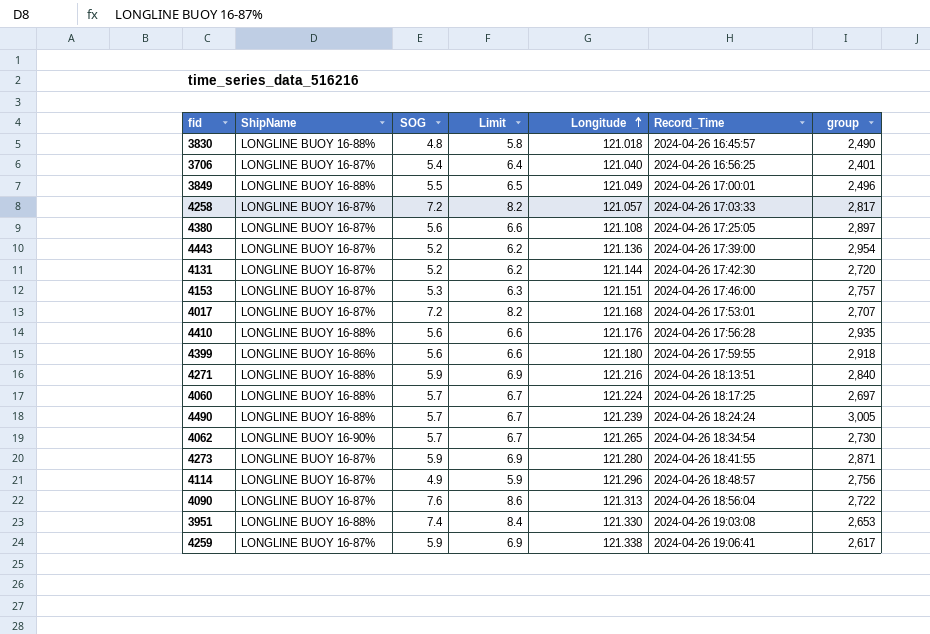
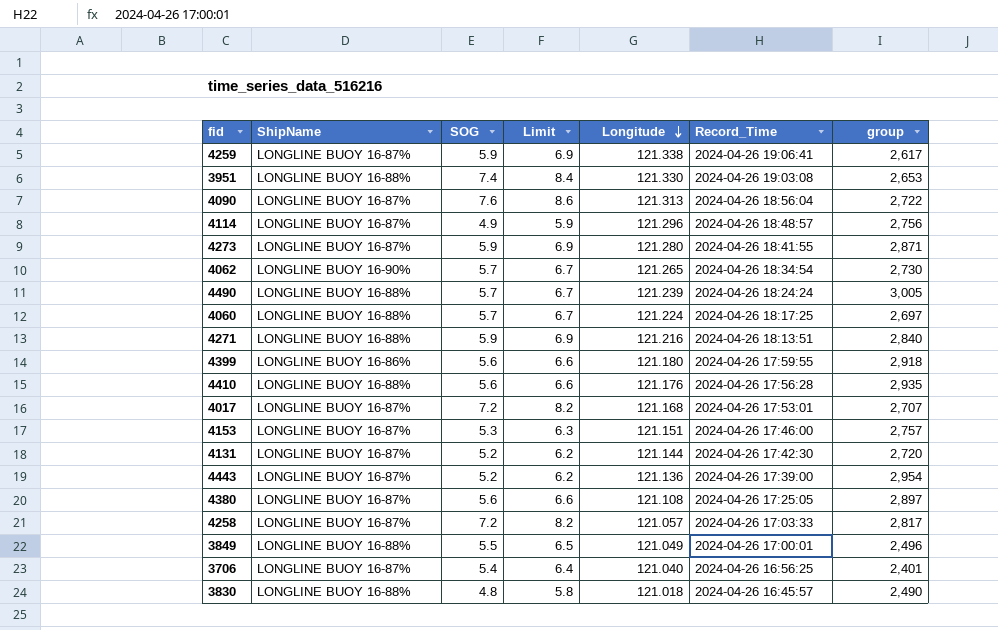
row order: Longitude ascending -> Longitude descending

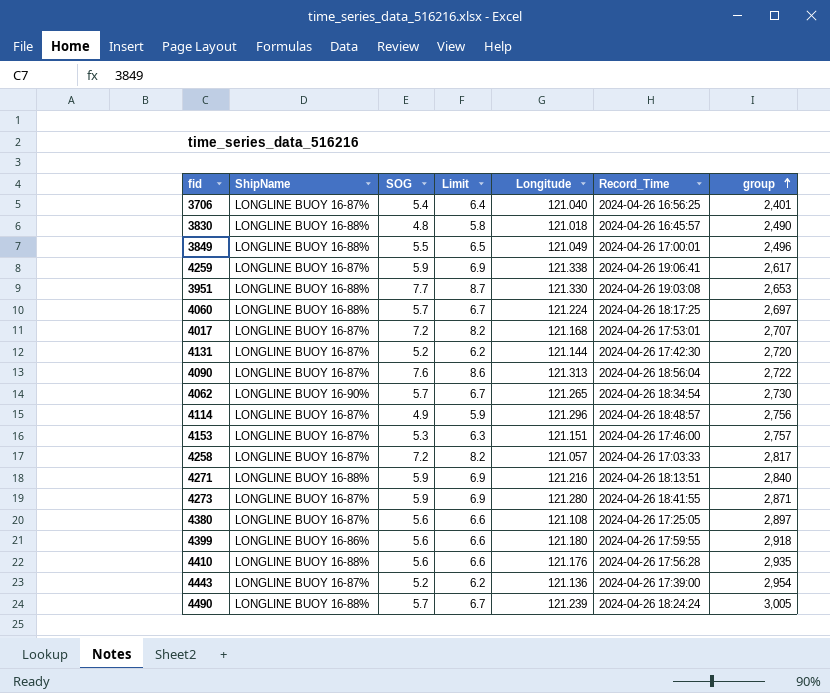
row order: Longitude descending -> group ascending
3951 | SOG: 7.4 -> 7.7
3951 | Limit: 8.4 -> 8.7

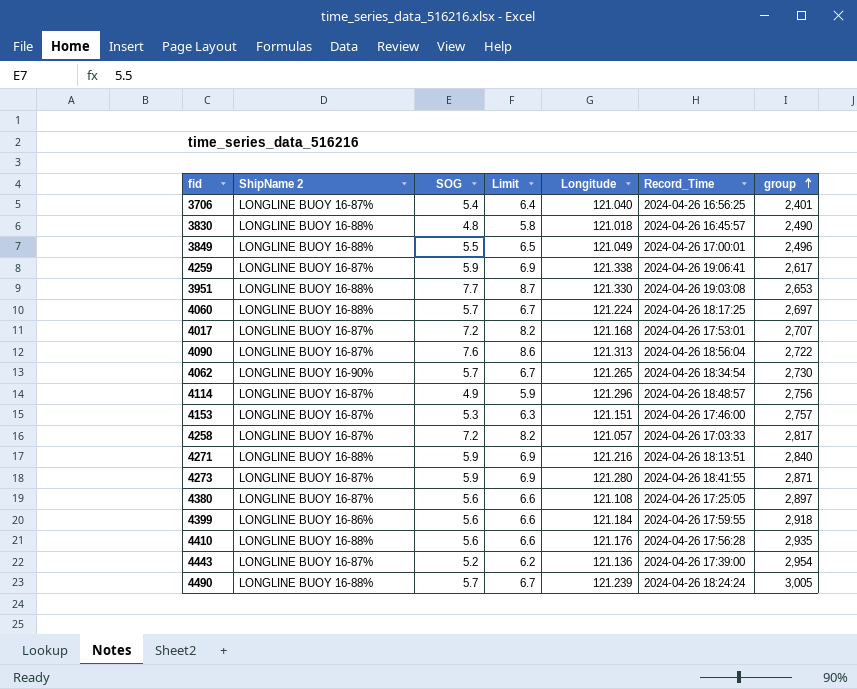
column name: ShipName -> ShipName 2
row 4131: LONGLINE BUOY 16-87% | 5.2 | 6.2 | 121.144 | 2024-04-26 17:42:30 | 2,720 -> none
4399 | Longitude: 121.180 -> 121.184

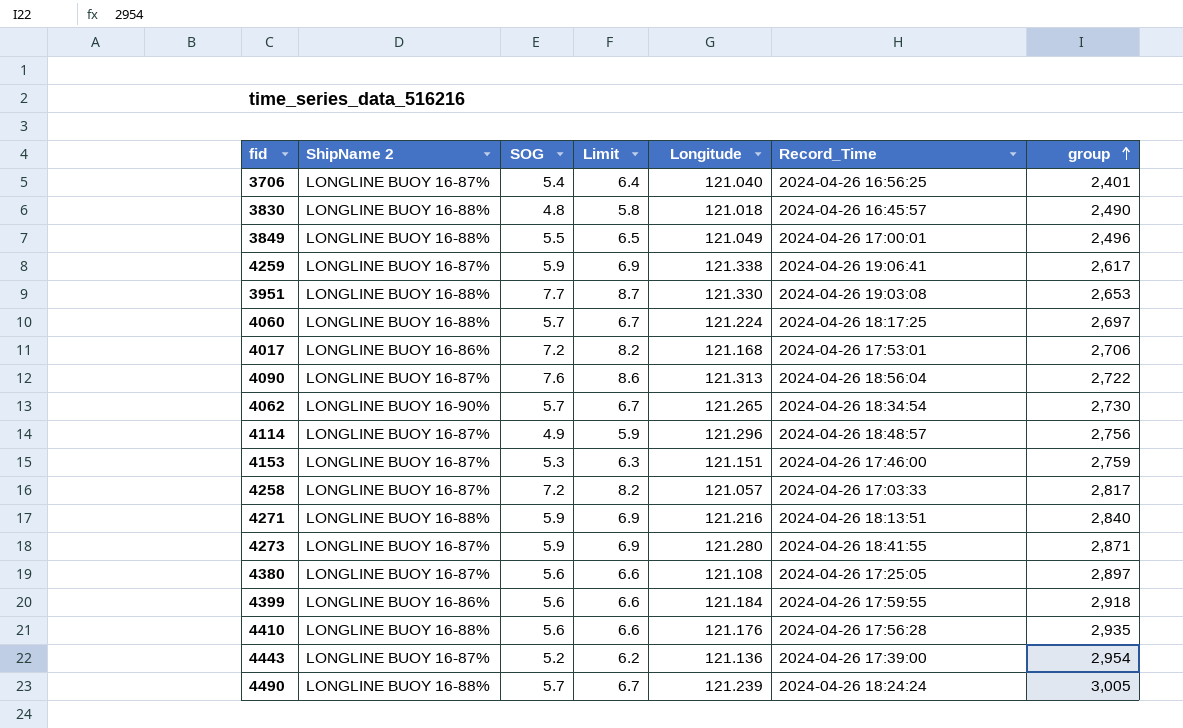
4017 | ShipName 2: LONGLINE BUOY 16-87% -> LONGLINE BUOY 16-86%
4017 | group: 2,707 -> 2,706
4153 | group: 2,757 -> 2,759

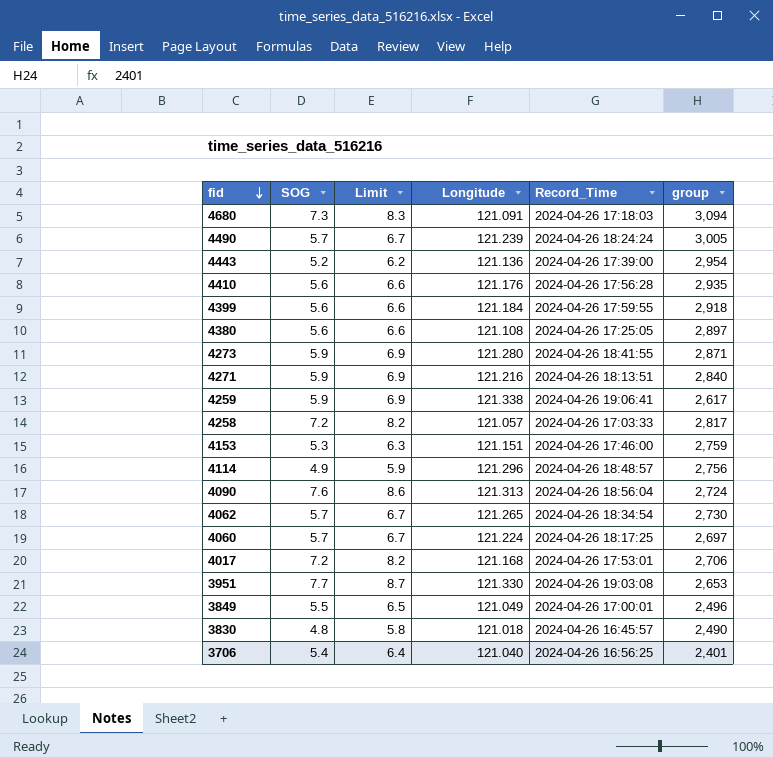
row order: group ascending -> fid descending
column ShipName 2 | position: 2 -> none
row 4680: none -> 7.3 | 8.3 | 121.091 | 2024-04-26 17:18:03 | 3,094
4090 | group: 2,722 -> 2,724

